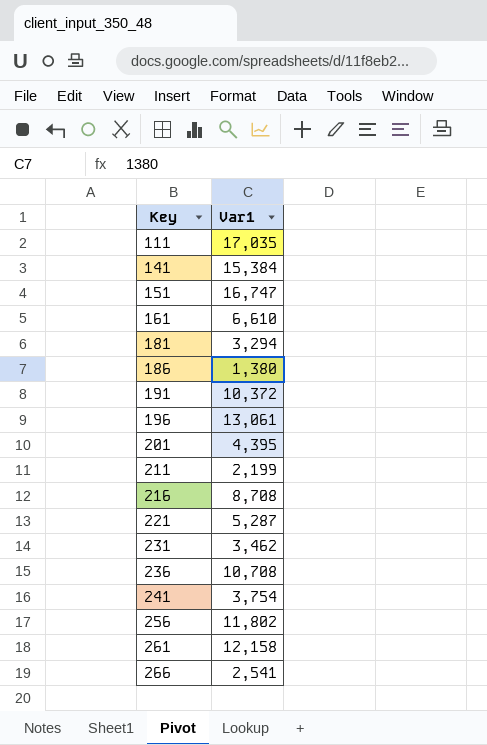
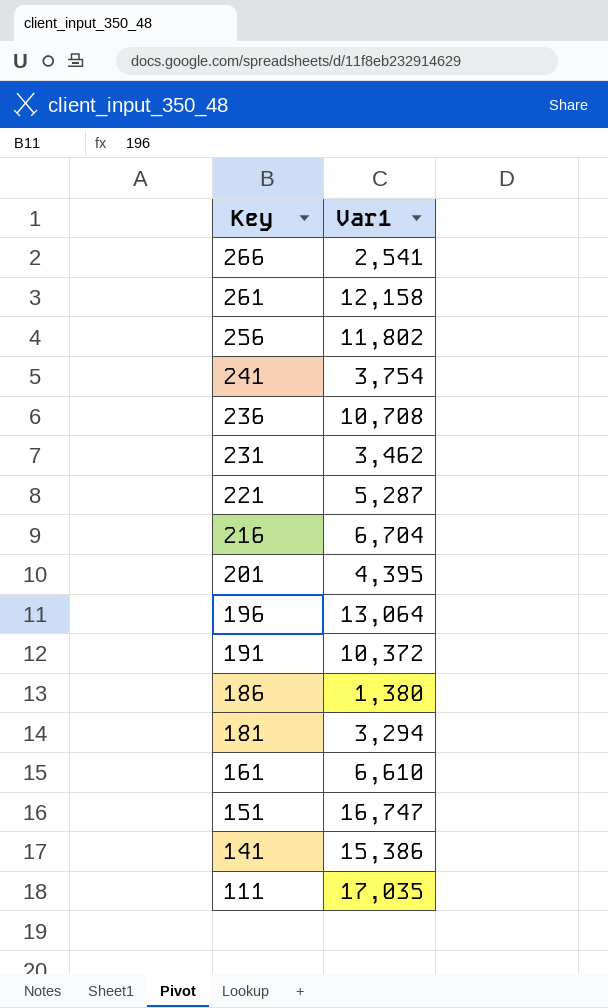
row order: Key ascending -> Key descending
row 211: 2,199 -> none
216 | Var1: 8,708 -> 6,704
196 | Var1: 13,061 -> 13,064
141 | Var1: 15,384 -> 15,386

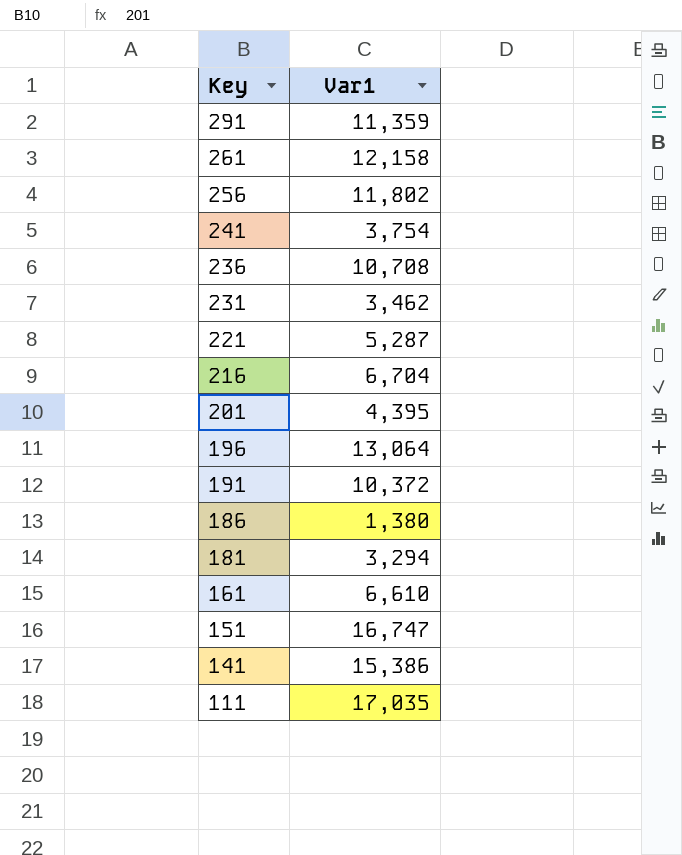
row 266: 2,541 -> none
row 291: none -> 11,359

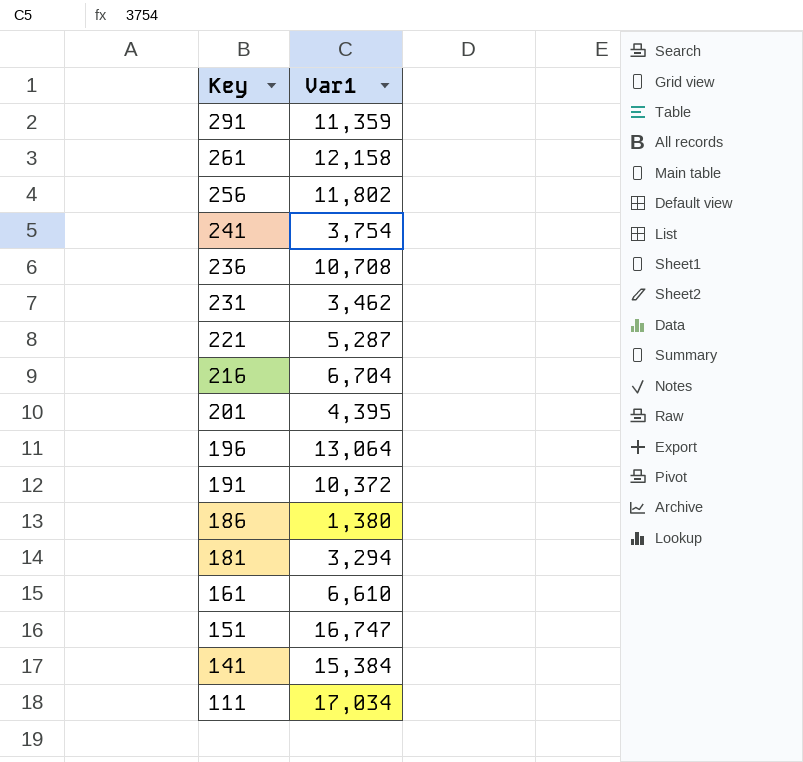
141 | Var1: 15,386 -> 15,384
111 | Var1: 17,035 -> 17,034

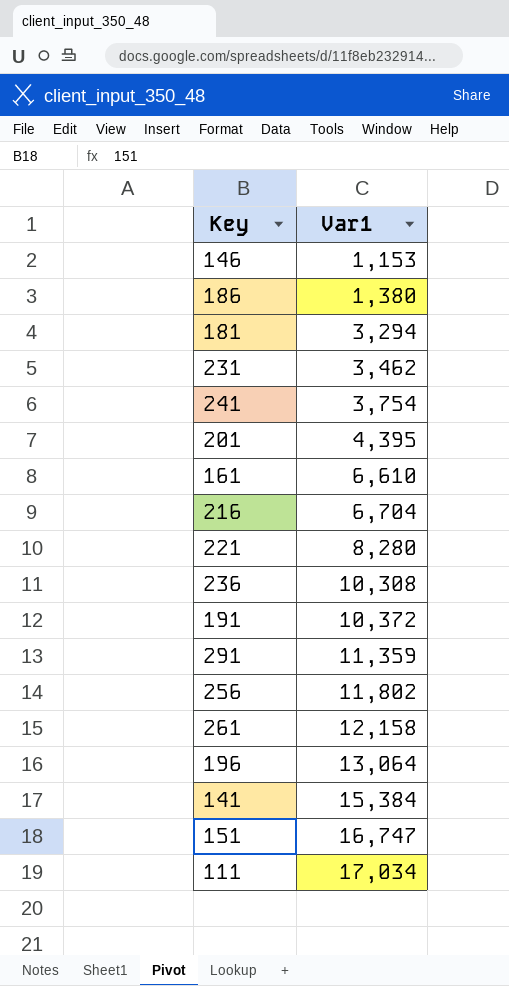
row order: Key descending -> Var1 ascending
row 146: none -> 1,153
221 | Var1: 5,287 -> 8,280
236 | Var1: 10,708 -> 10,308

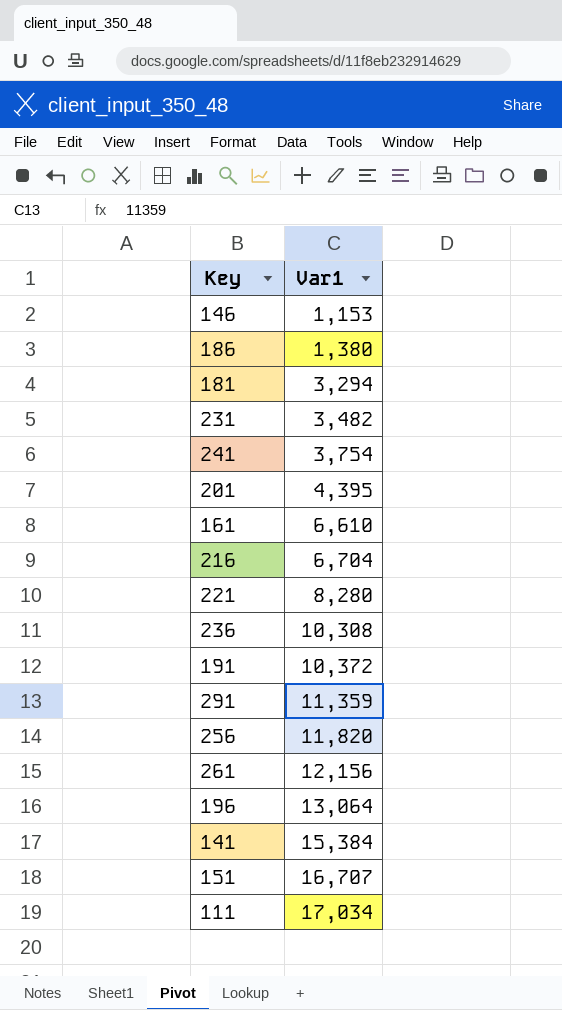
231 | Var1: 3,462 -> 3,482
256 | Var1: 11,802 -> 11,820
261 | Var1: 12,158 -> 12,156
151 | Var1: 16,747 -> 16,707

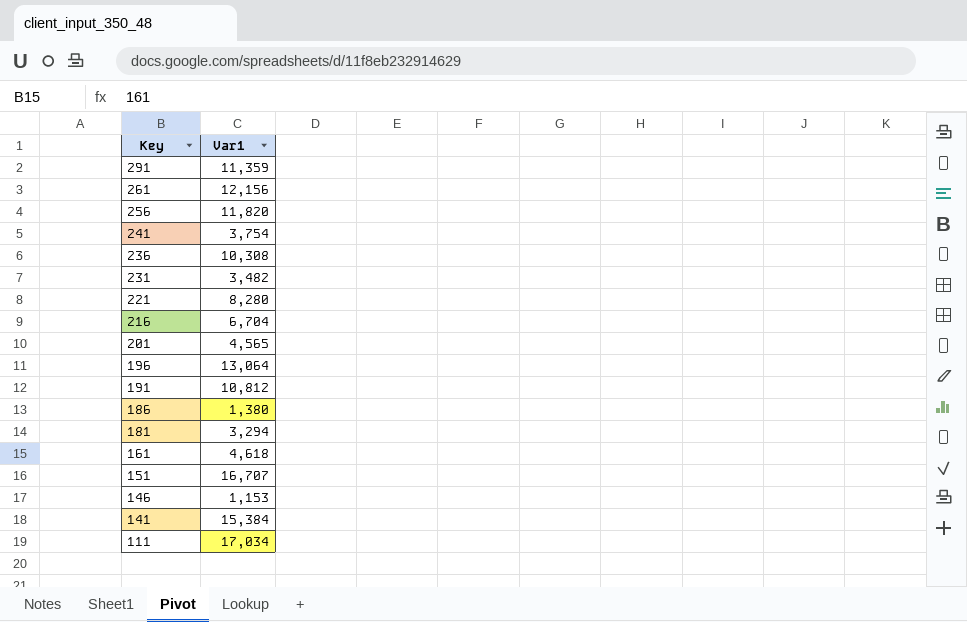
row order: Var1 ascending -> Key descending
201 | Var1: 4,395 -> 4,565
191 | Var1: 10,372 -> 10,812
161 | Var1: 6,610 -> 4,618

